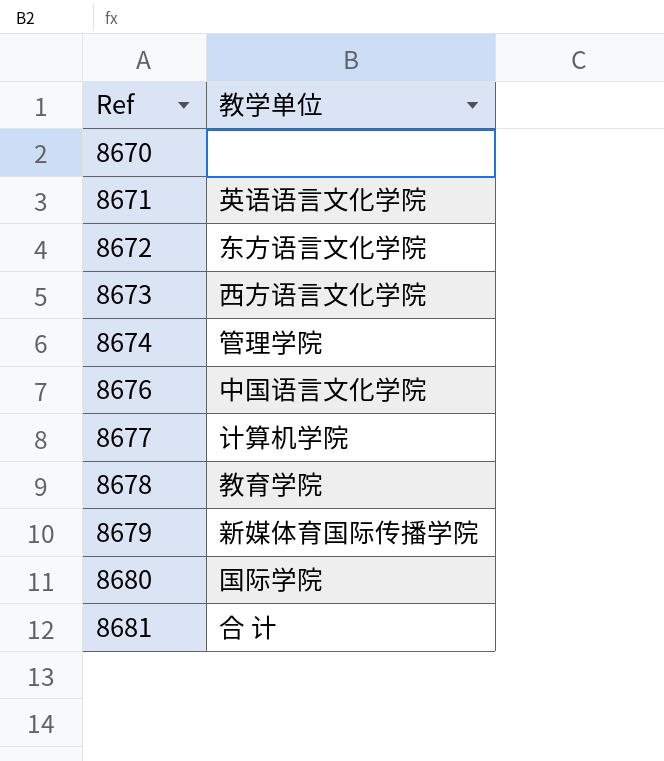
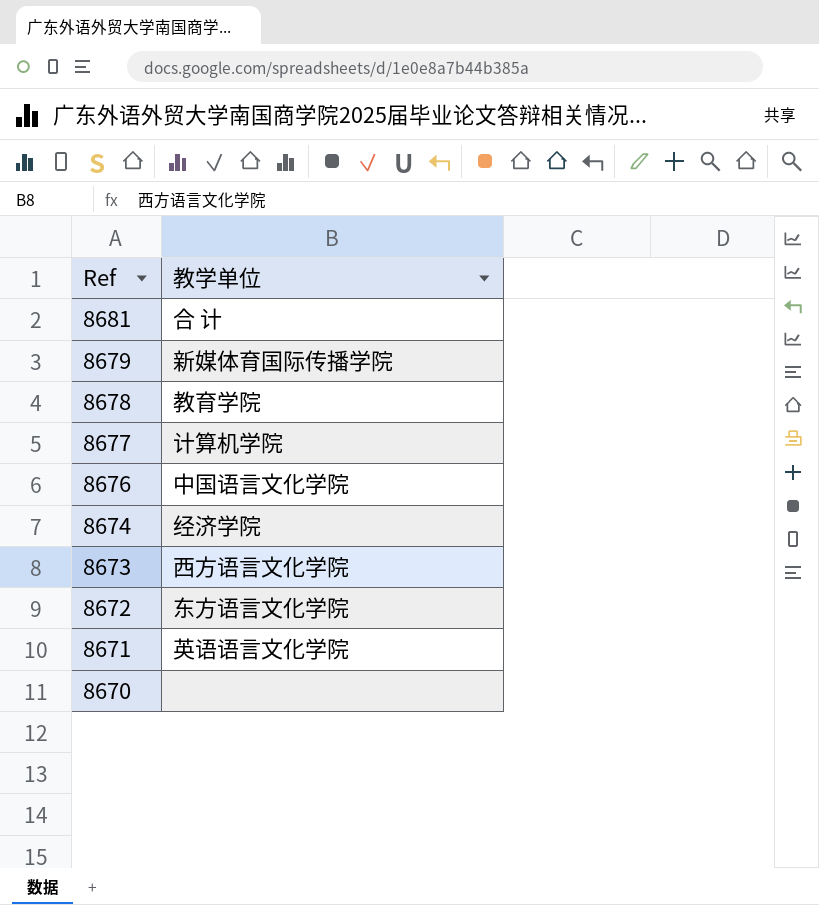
row order: Ref ascending -> Ref descending
row 8680: 国际学院 -> none
8674 | 教学单位: 管理学院 -> 经济学院

